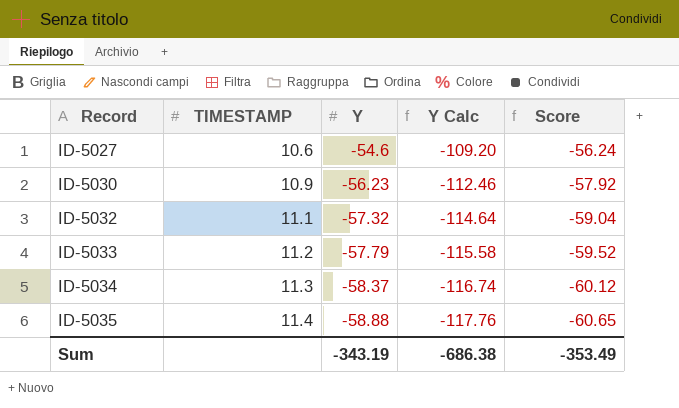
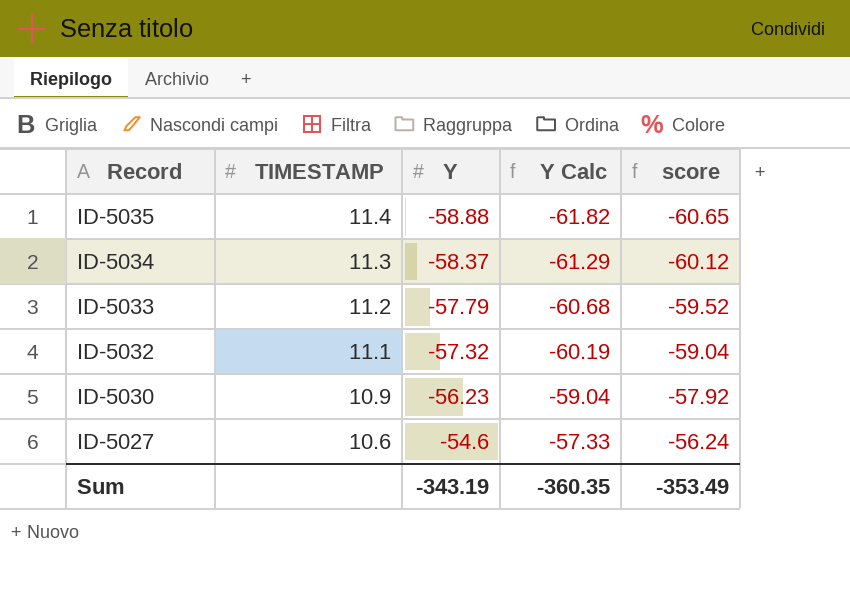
row order: Record ascending -> Record descending
column Y Calc | formula: [Y] * 2 -> [Y] * 1.05
column name: Score -> score
Sum | Y Calc: -686.38 -> -360.35

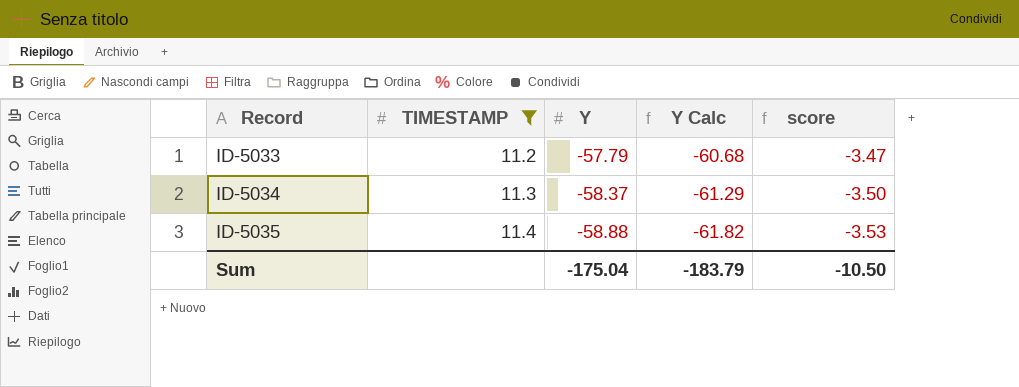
filter: none -> TIMESTAMP >= 11.2
row order: Record descending -> Record ascending
column score | formula: [Y] * 1.03 -> [Y] * 0.06
Sum | Y: -343.19 -> -175.04
Sum | Y Calc: -360.35 -> -183.79
Sum | score: -353.49 -> -10.50

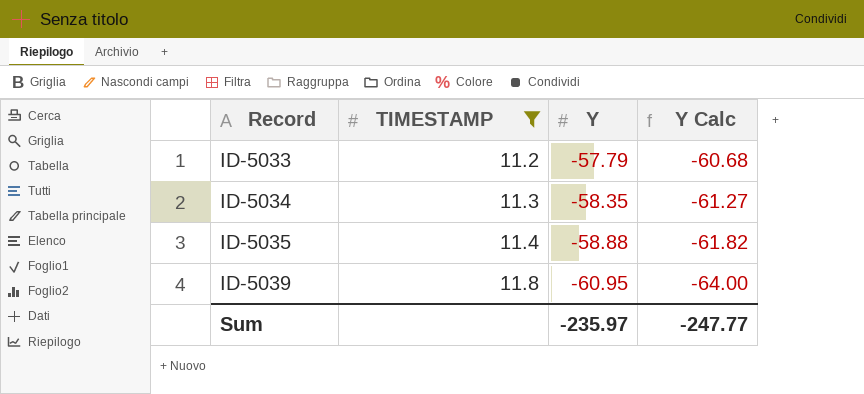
column score | formula: [Y] * 0.06 -> none
ID-5034 | Y: -58.37 -> -58.35
ID-5034 | Y Calc: -61.29 -> -61.27
row ID-5039: none -> 11.8 | -60.95 | -64.00
Sum | Y: -175.04 -> -235.97
Sum | Y Calc: -183.79 -> -247.77

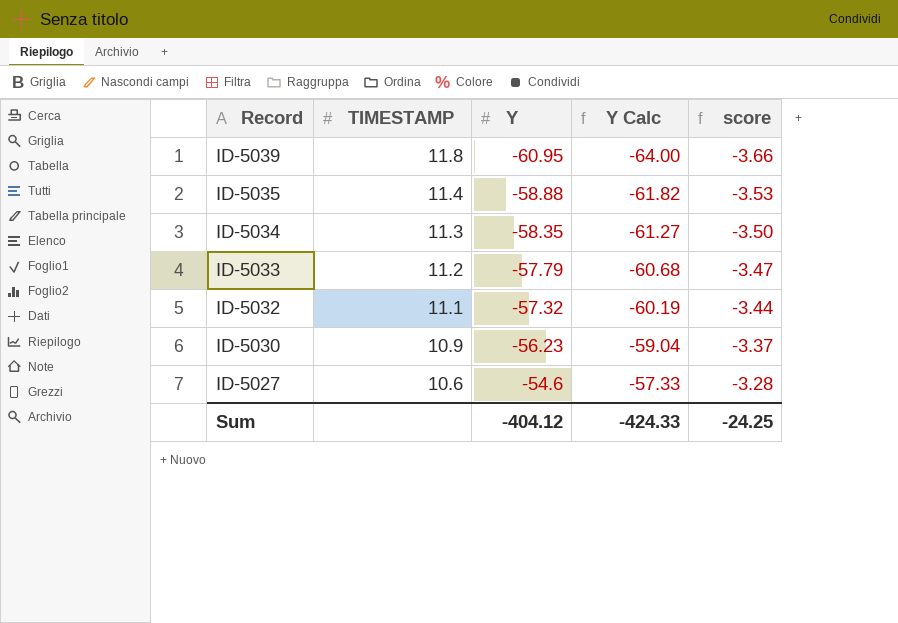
filter: TIMESTAMP >= 11.2 -> none
row order: Record ascending -> Record descending
column score | formula: none -> [Y] * 0.06
Sum | Y: -235.97 -> -404.12
Sum | Y Calc: -247.77 -> -424.33

